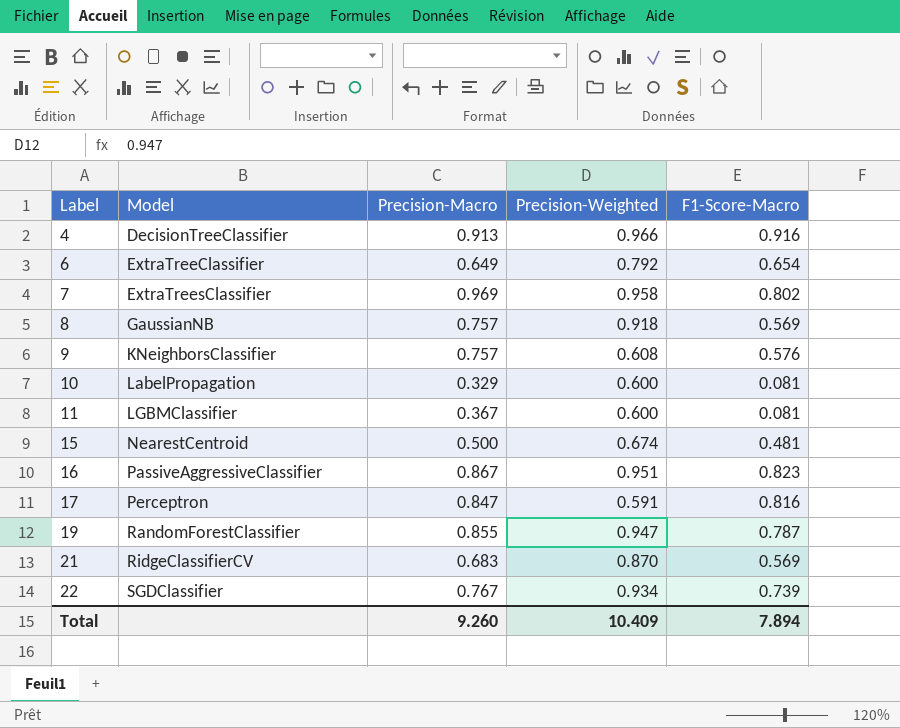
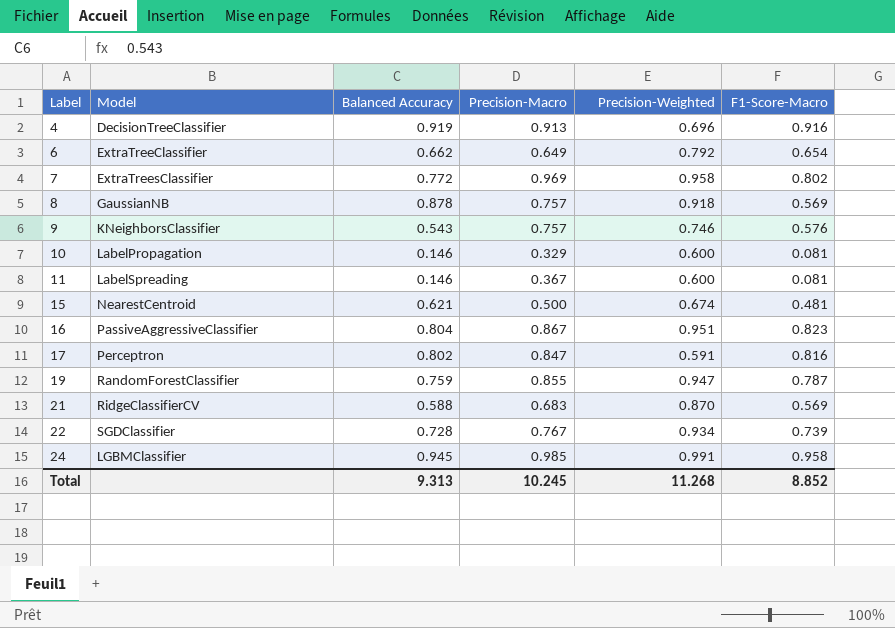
column Balanced Accuracy | position: none -> 3
4 | Precision-Weighted: 0.966 -> 0.696
9 | Precision-Weighted: 0.608 -> 0.746
11 | Model: LGBMClassifier -> LabelSpreading
row 24: none -> LGBMClassifier | 0.945 | 0.985 | 0.991 | 0.958
Total | Precision-Macro: 9.260 -> 10.245
Total | Precision-Weighted: 10.409 -> 11.268
Total | F1-Score-Macro: 7.894 -> 8.852

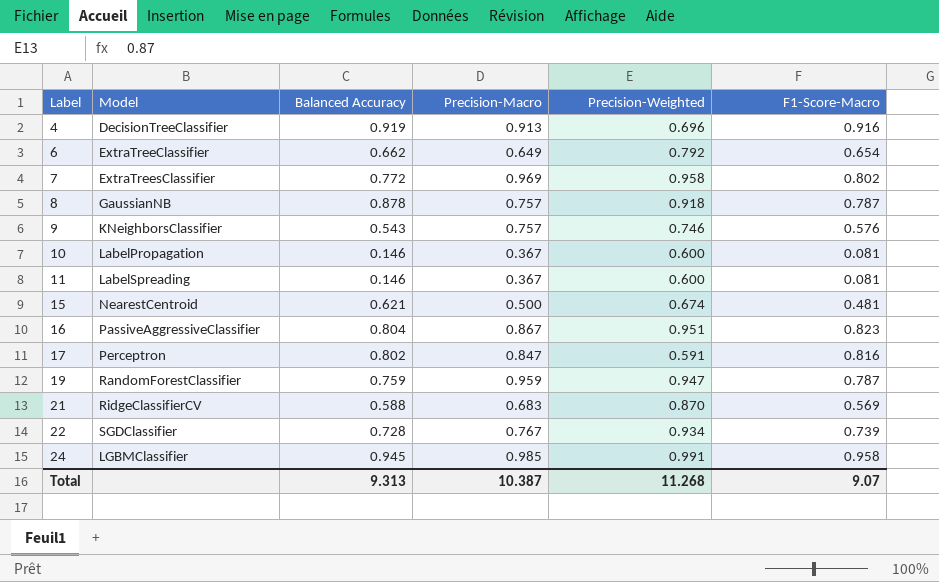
8 | F1-Score-Macro: 0.569 -> 0.787
10 | Precision-Macro: 0.329 -> 0.367
19 | Precision-Macro: 0.855 -> 0.959
Total | Precision-Macro: 10.245 -> 10.387
Total | F1-Score-Macro: 8.852 -> 9.07

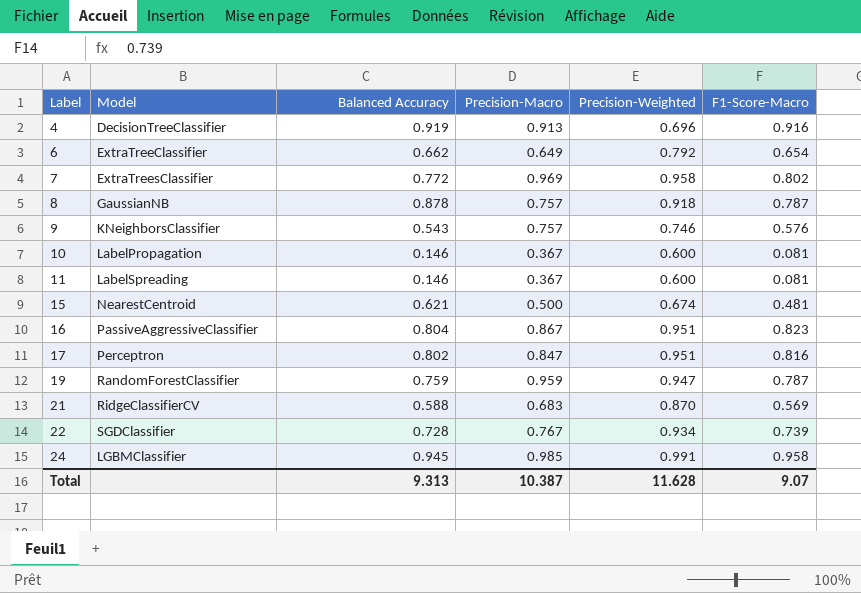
17 | Precision-Weighted: 0.591 -> 0.951
Total | Precision-Weighted: 11.268 -> 11.628

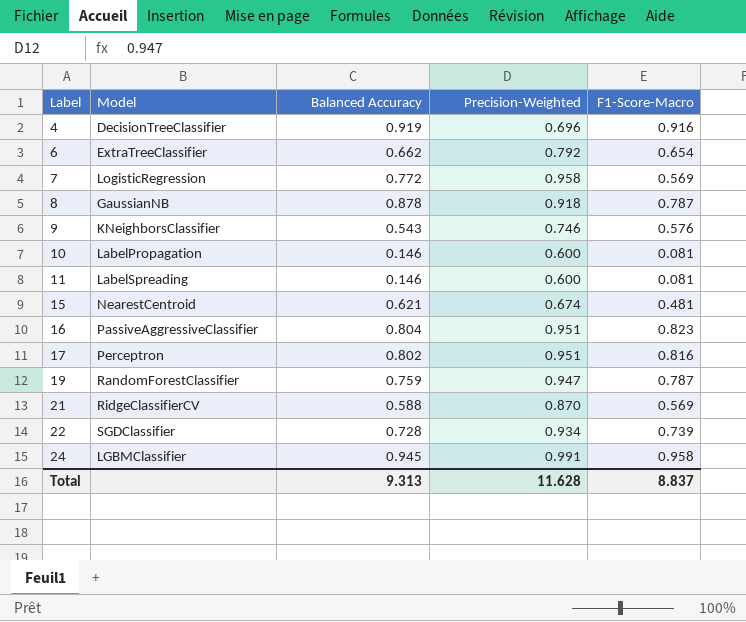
column Precision-Macro | position: 4 -> none
7 | Model: ExtraTreesClassifier -> LogisticRegression
7 | F1-Score-Macro: 0.802 -> 0.569
Total | F1-Score-Macro: 9.07 -> 8.837

